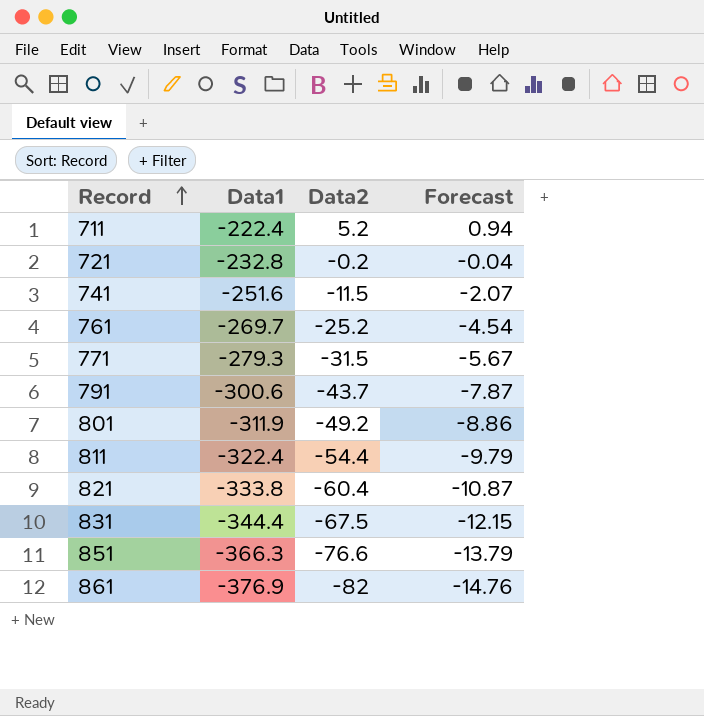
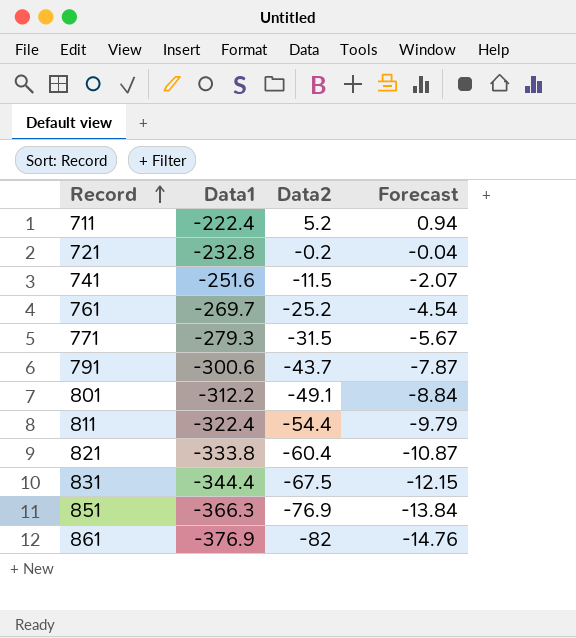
801 | Data1: -311.9 -> -312.2
801 | Data2: -49.2 -> -49.1
801 | Forecast: -8.86 -> -8.84
851 | Data2: -76.6 -> -76.9
851 | Forecast: -13.79 -> -13.84

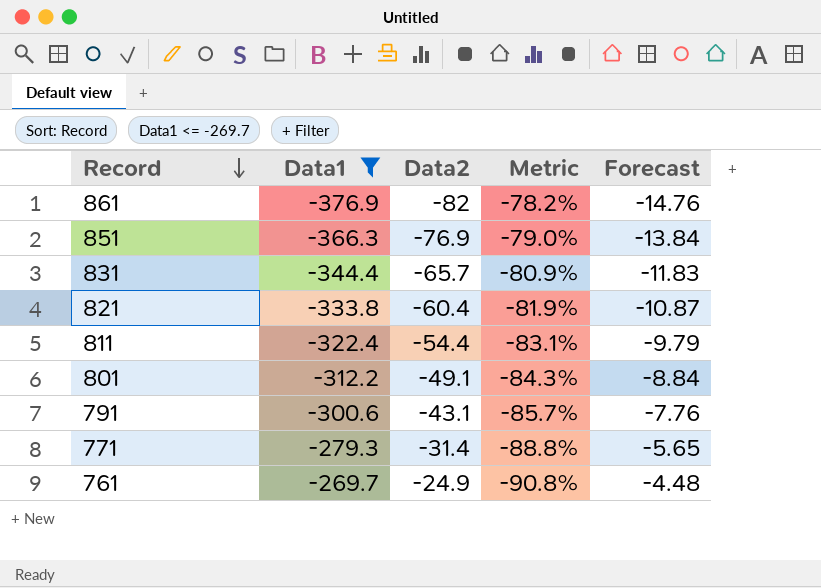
filter: none -> Data1 <= -269.7
row order: Record ascending -> Record descending
column Metric | formula: none -> ([Data2] - [Data1]) / [Data1]
831 | Data2: -67.5 -> -65.7
831 | Forecast: -12.15 -> -11.83
791 | Data2: -43.7 -> -43.1
791 | Forecast: -7.87 -> -7.76
771 | Data2: -31.5 -> -31.4
771 | Forecast: -5.67 -> -5.65
761 | Data2: -25.2 -> -24.9
761 | Forecast: -4.54 -> -4.48

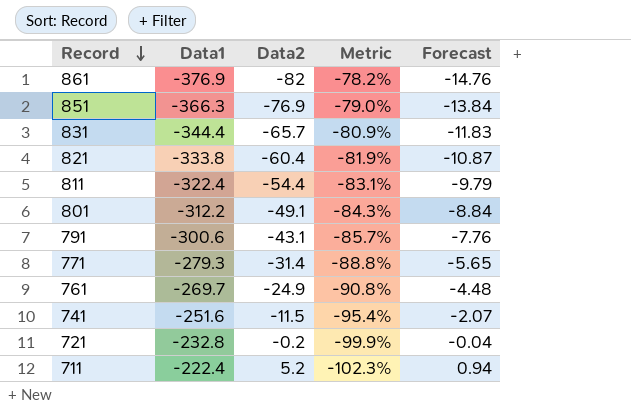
filter: Data1 <= -269.7 -> none

